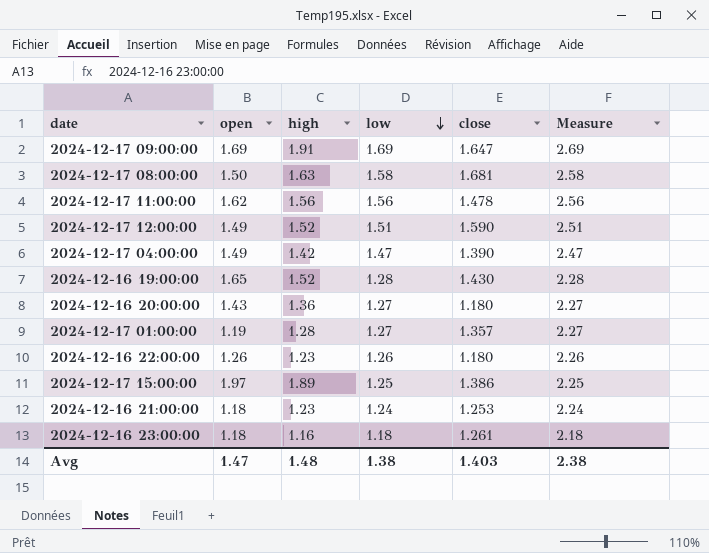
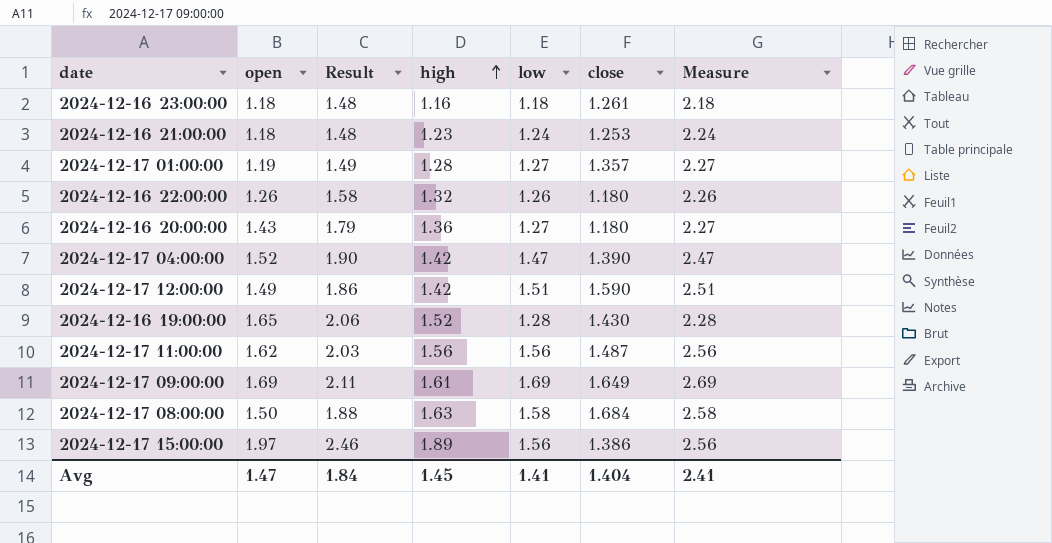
row order: low descending -> high ascending
column Result | formula: none -> [open] * 1.25
2024-12-16 22:00:00 | high: 1.23 -> 1.32
2024-12-17 04:00:00 | open: 1.49 -> 1.52
2024-12-17 12:00:00 | high: 1.52 -> 1.42
2024-12-17 11:00:00 | close: 1.478 -> 1.487
2024-12-17 09:00:00 | high: 1.91 -> 1.61
2024-12-17 09:00:00 | close: 1.647 -> 1.649
2024-12-17 08:00:00 | close: 1.681 -> 1.684
2024-12-17 15:00:00 | low: 1.25 -> 1.56
2024-12-17 15:00:00 | Measure: 2.25 -> 2.56
Avg | high: 1.48 -> 1.45
Avg | low: 1.38 -> 1.41
Avg | close: 1.403 -> 1.404
Avg | Measure: 2.38 -> 2.41

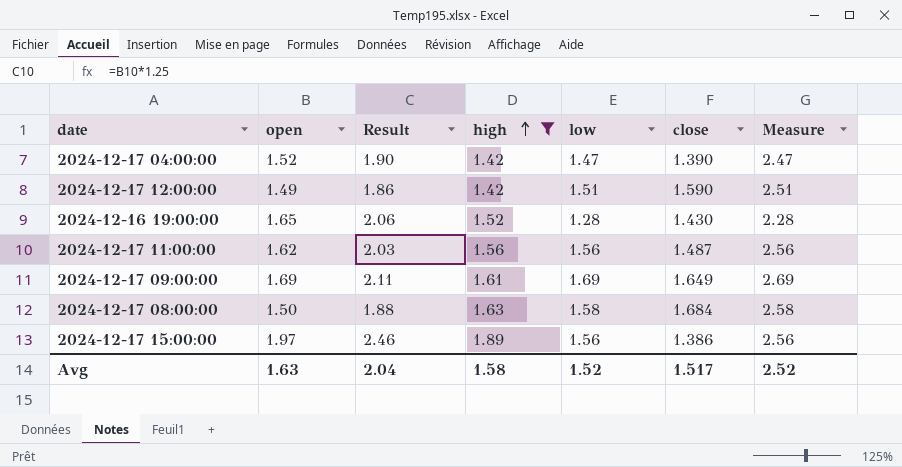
filter: none -> high >= 1.42
Avg | open: 1.47 -> 1.63
Avg | Result: 1.84 -> 2.04
Avg | high: 1.45 -> 1.58
Avg | low: 1.41 -> 1.52
Avg | close: 1.404 -> 1.517
Avg | Measure: 2.41 -> 2.52

